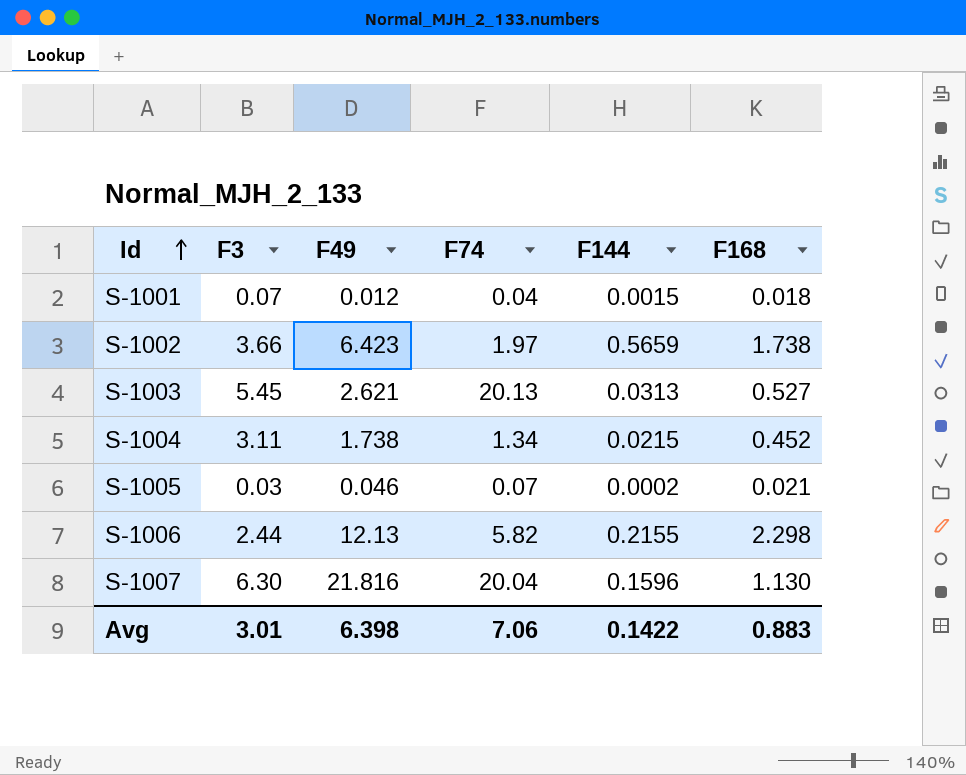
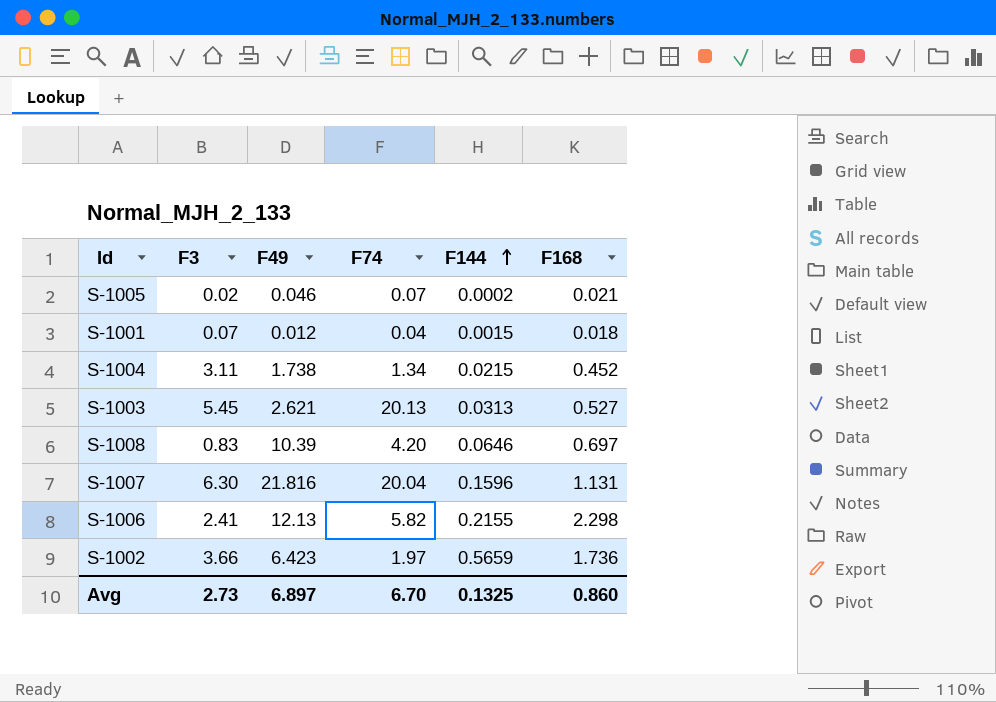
row order: Id ascending -> F144 ascending
S-1005 | F3: 0.03 -> 0.02
row S-1008: none -> 0.83 | 10.39 | 4.20 | 0.0646 | 0.697
S-1007 | F168: 1.130 -> 1.131
S-1006 | F3: 2.44 -> 2.41
S-1002 | F168: 1.738 -> 1.736
Avg | F3: 3.01 -> 2.73
Avg | F49: 6.398 -> 6.897
Avg | F74: 7.06 -> 6.70
Avg | F144: 0.1422 -> 0.1325
Avg | F168: 0.883 -> 0.860

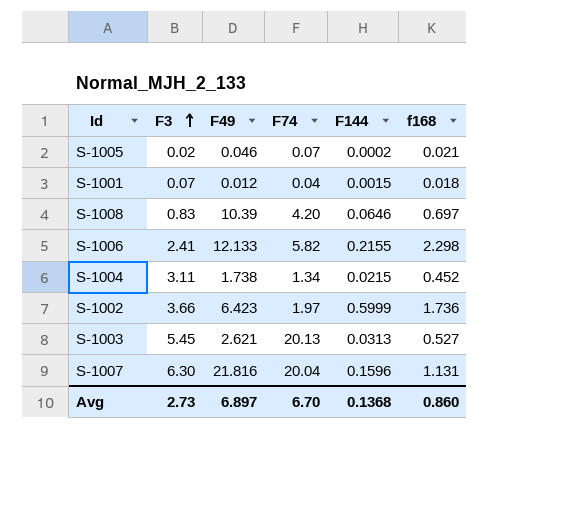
row order: F144 ascending -> F3 ascending
column name: F168 -> f168
S-1006 | F49: 12.13 -> 12.133
S-1002 | F144: 0.5659 -> 0.5999
Avg | F144: 0.1325 -> 0.1368

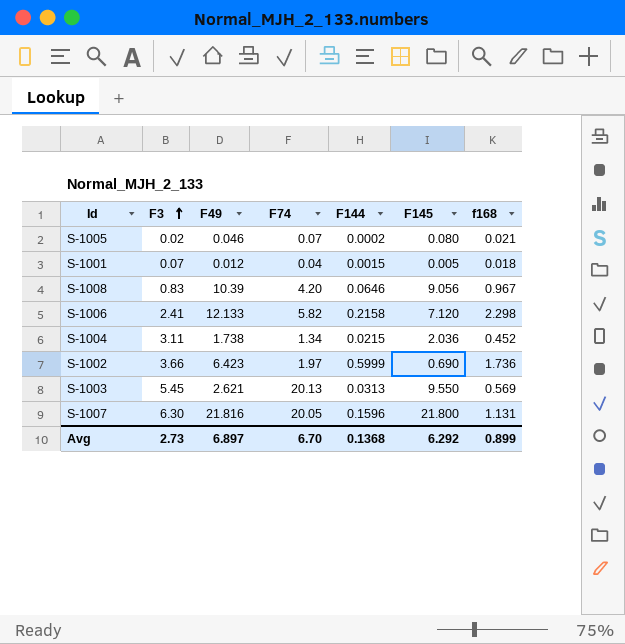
column F145 | position: none -> 6
S-1008 | f168: 0.697 -> 0.967
S-1006 | F144: 0.2155 -> 0.2158
S-1003 | f168: 0.527 -> 0.569
S-1007 | F74: 20.04 -> 20.05
Avg | f168: 0.860 -> 0.899

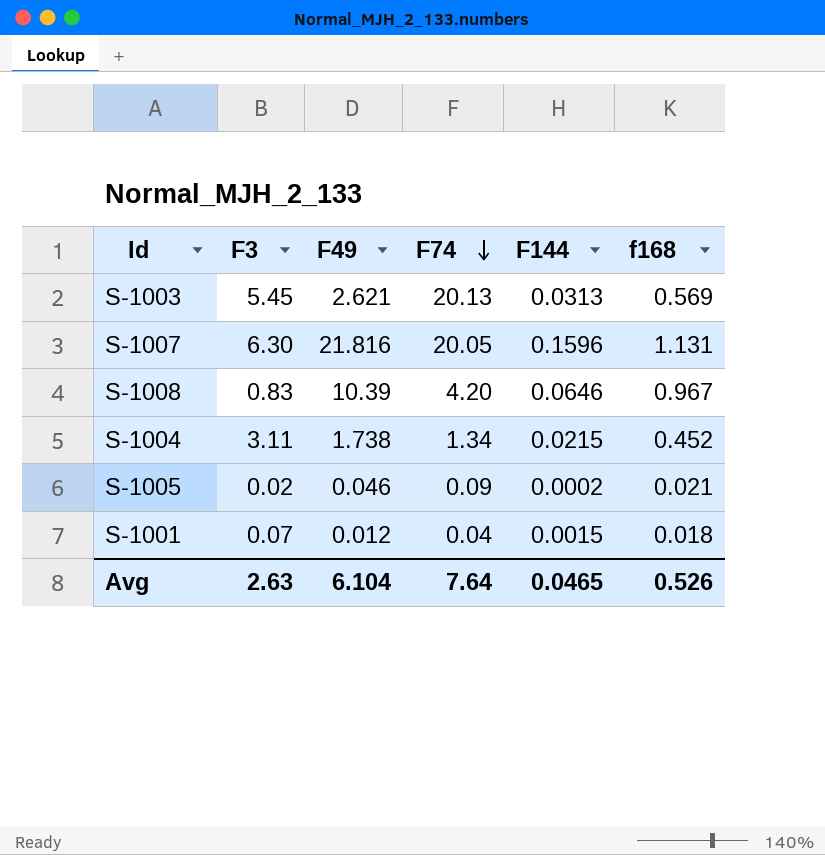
row order: F3 ascending -> F74 descending
column F145 | position: 6 -> none
row S-1006: 2.41 | 12.133 | 5.82 | 0.2158 | 7.120 | 2.298 -> none
row S-1002: 3.66 | 6.423 | 1.97 | 0.5999 | 0.690 | 1.736 -> none
S-1005 | F74: 0.07 -> 0.09
Avg | F3: 2.73 -> 2.63
Avg | F49: 6.897 -> 6.104
Avg | F74: 6.70 -> 7.64
Avg | F144: 0.1368 -> 0.0465
Avg | f168: 0.899 -> 0.526

